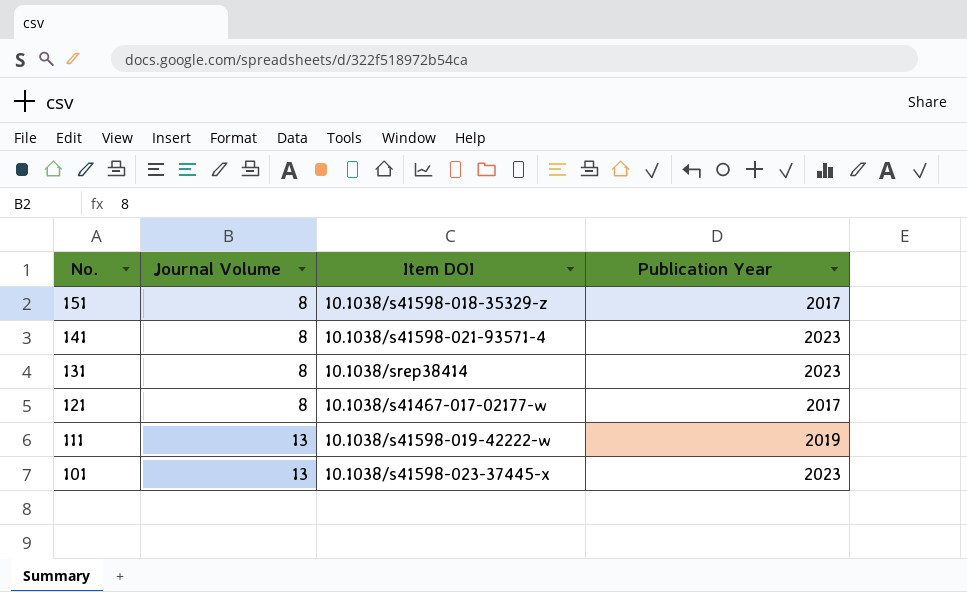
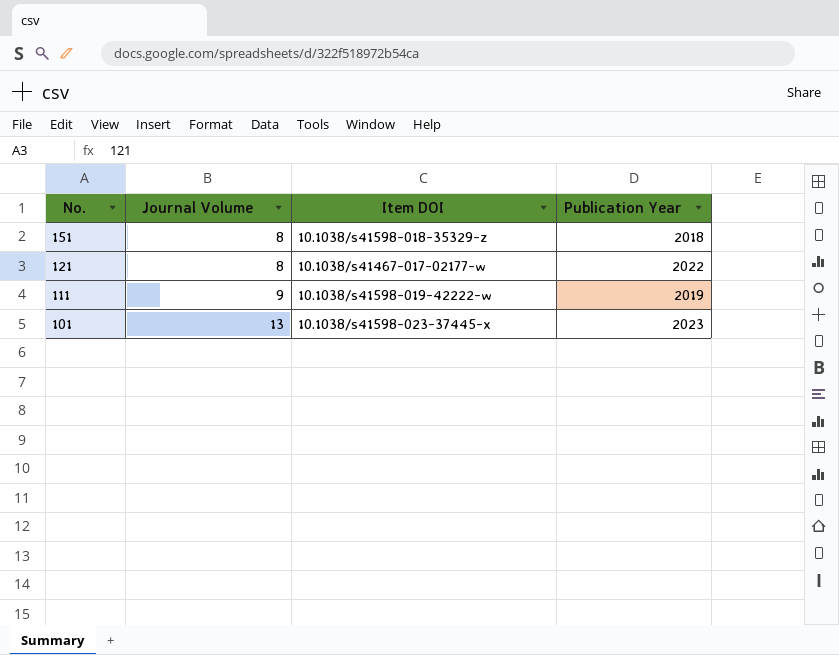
row 141: 8 | 10.1038/s41598-021-93571-4 | 2023 -> none
row 131: 8 | 10.1038/srep38414 | 2023 -> none
151 | Publication Year: 2017 -> 2018
121 | Publication Year: 2017 -> 2022
111 | Journal Volume: 13 -> 9

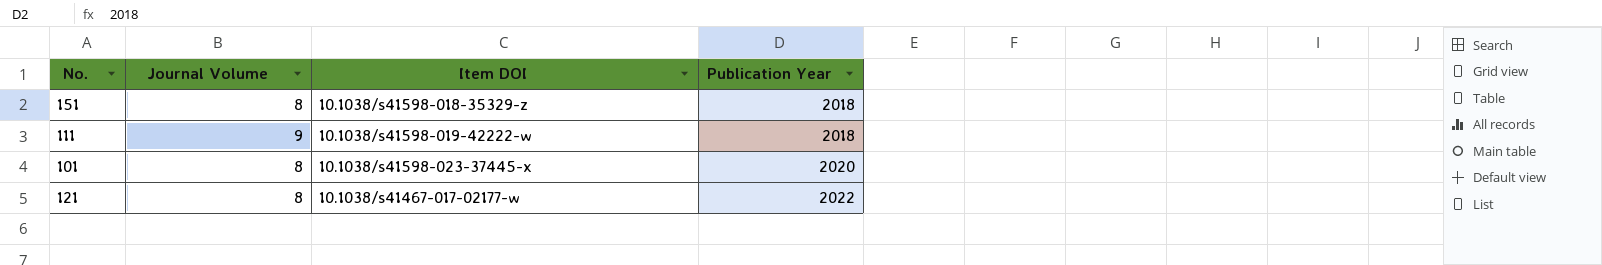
row order: No. descending -> Publication Year ascending
111 | Publication Year: 2019 -> 2018
101 | Journal Volume: 13 -> 8
101 | Publication Year: 2023 -> 2020

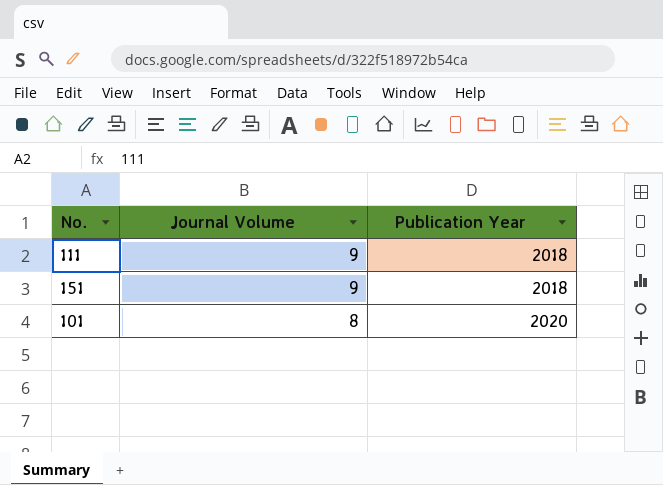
row order: Publication Year ascending -> Journal Volume descending
column Item DOI | position: 3 -> none
row 121: 8 | 10.1038/s41467-017-02177-w | 2022 -> none
151 | Journal Volume: 8 -> 9

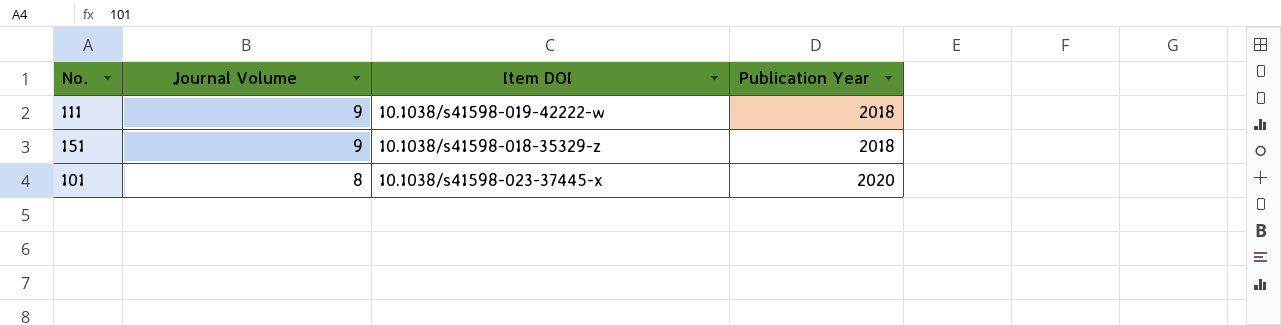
column Item DOI | position: none -> 3

